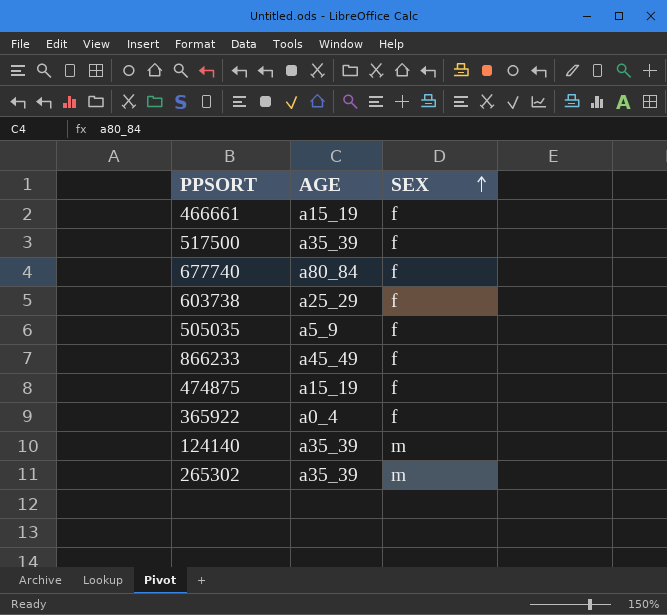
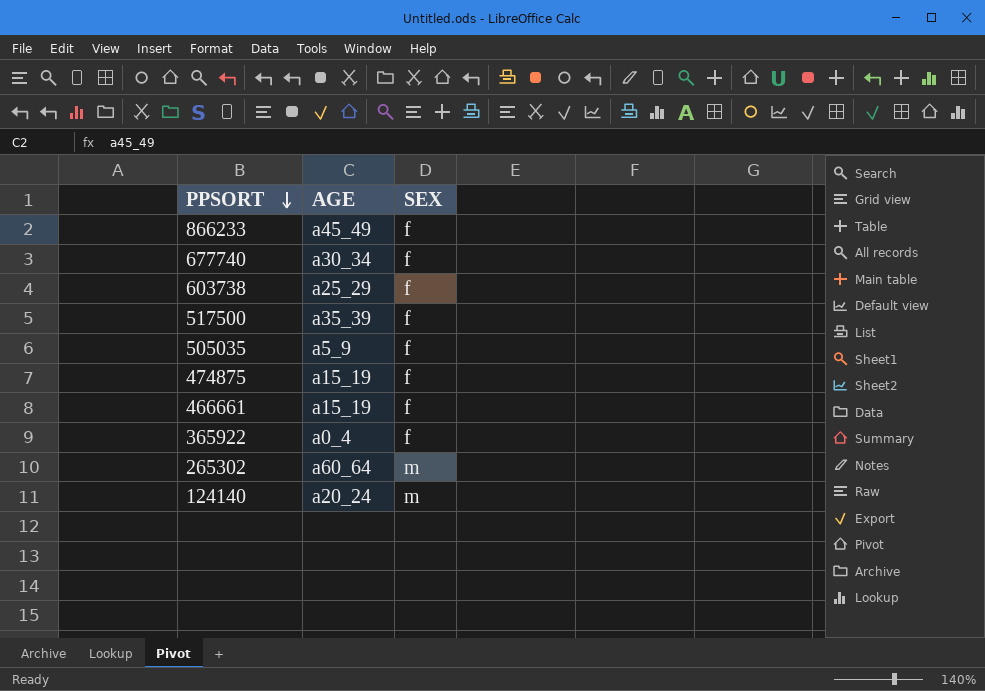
row order: SEX ascending -> PPSORT descending
677740 | AGE: a80_84 -> a30_34
265302 | AGE: a35_39 -> a60_64
124140 | AGE: a35_39 -> a20_24

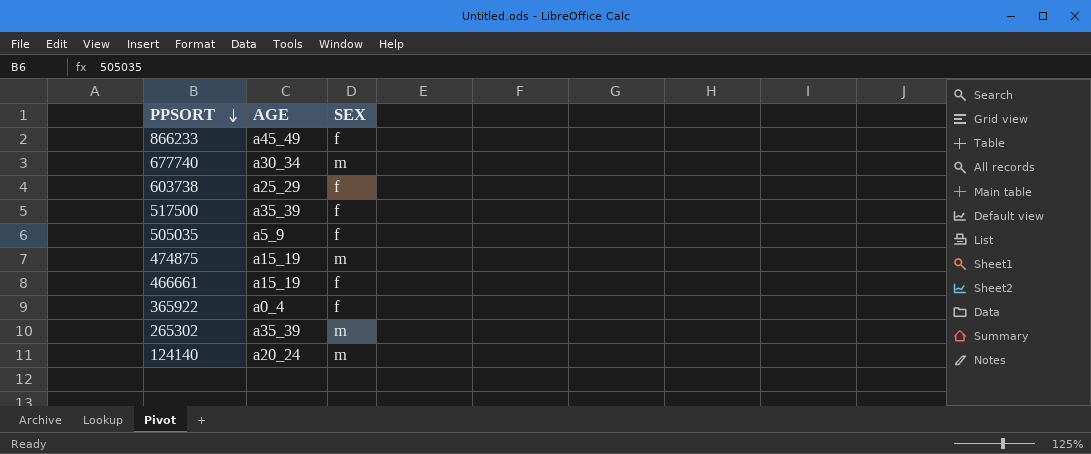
677740 | SEX: f -> m
474875 | SEX: f -> m
265302 | AGE: a60_64 -> a35_39

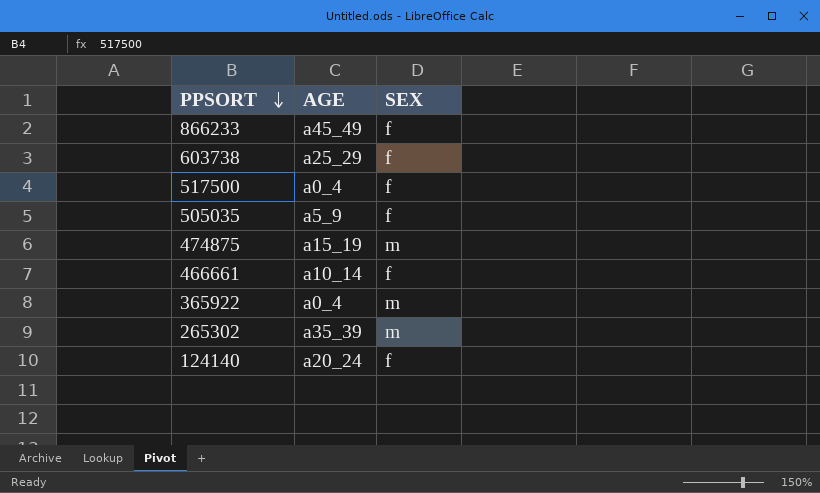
row 677740: a30_34 | m -> none
517500 | AGE: a35_39 -> a0_4
466661 | AGE: a15_19 -> a10_14
365922 | SEX: f -> m
124140 | SEX: m -> f

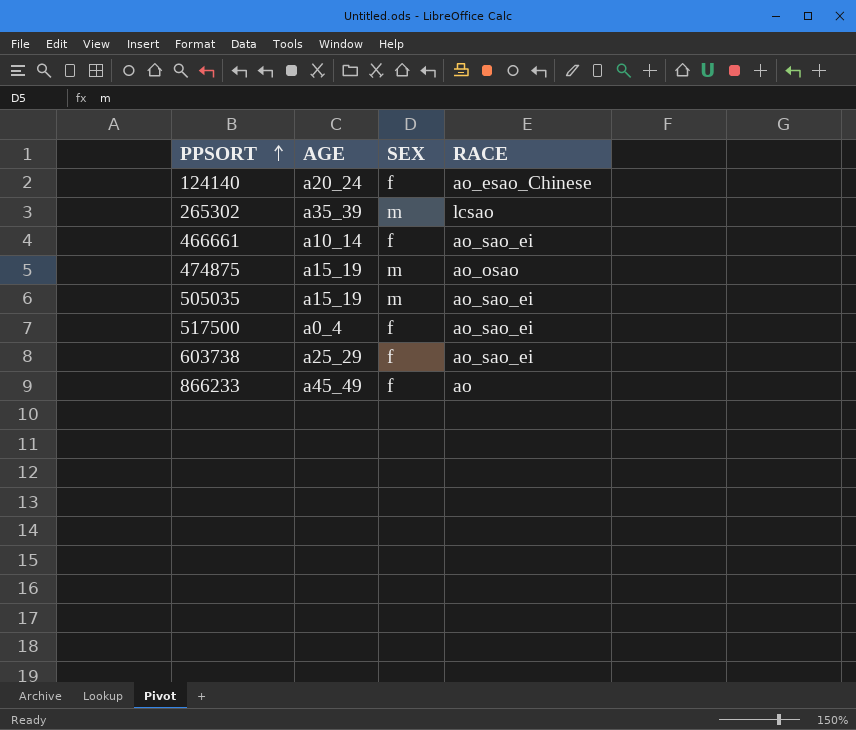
row order: PPSORT descending -> PPSORT ascending
column RACE | position: none -> 4
row 365922: a0_4 | m -> none
505035 | AGE: a5_9 -> a15_19
505035 | SEX: f -> m

